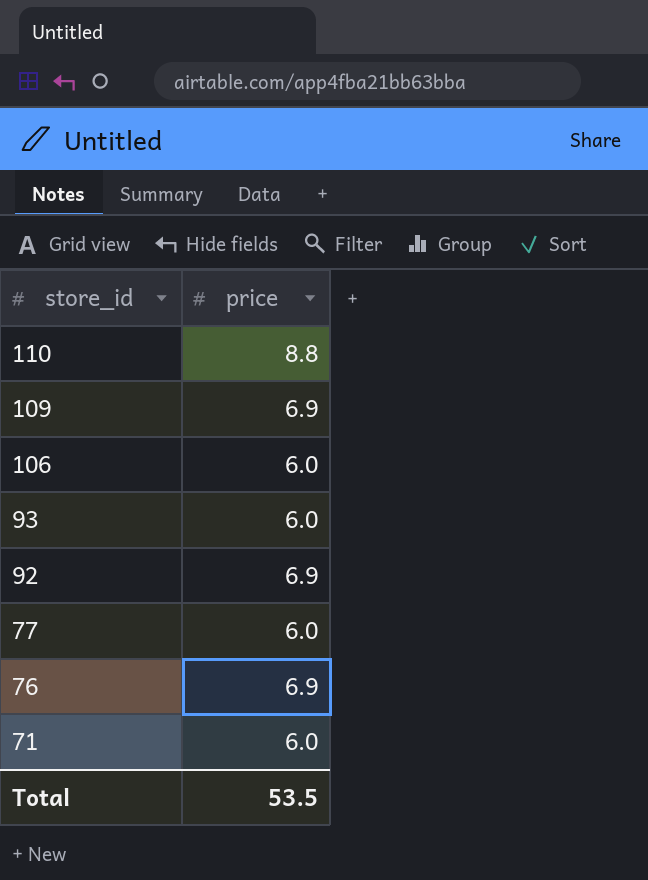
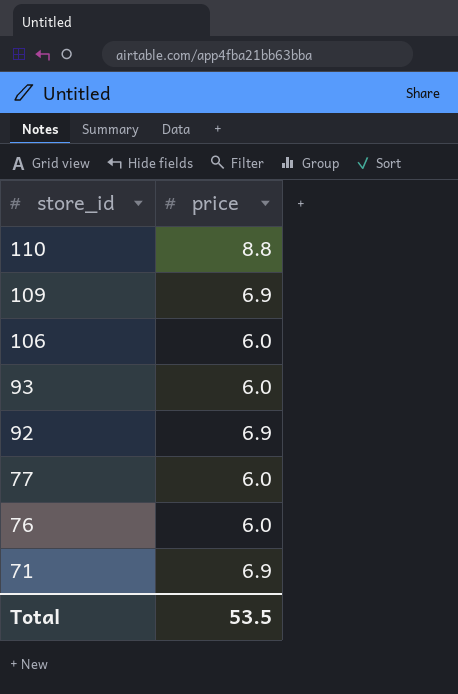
76 | price: 6.9 -> 6.0
71 | price: 6.0 -> 6.9

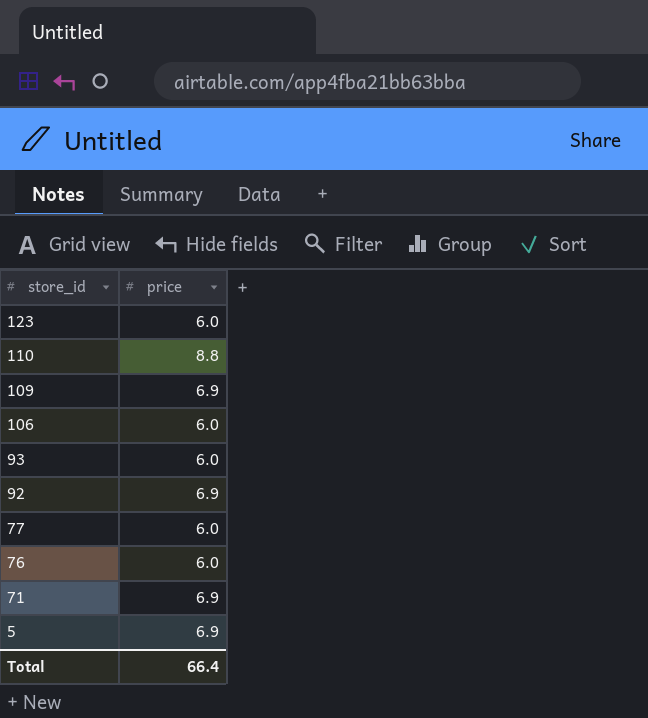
row 123: none -> 6.0
row 5: none -> 6.9
Total | price: 53.5 -> 66.4

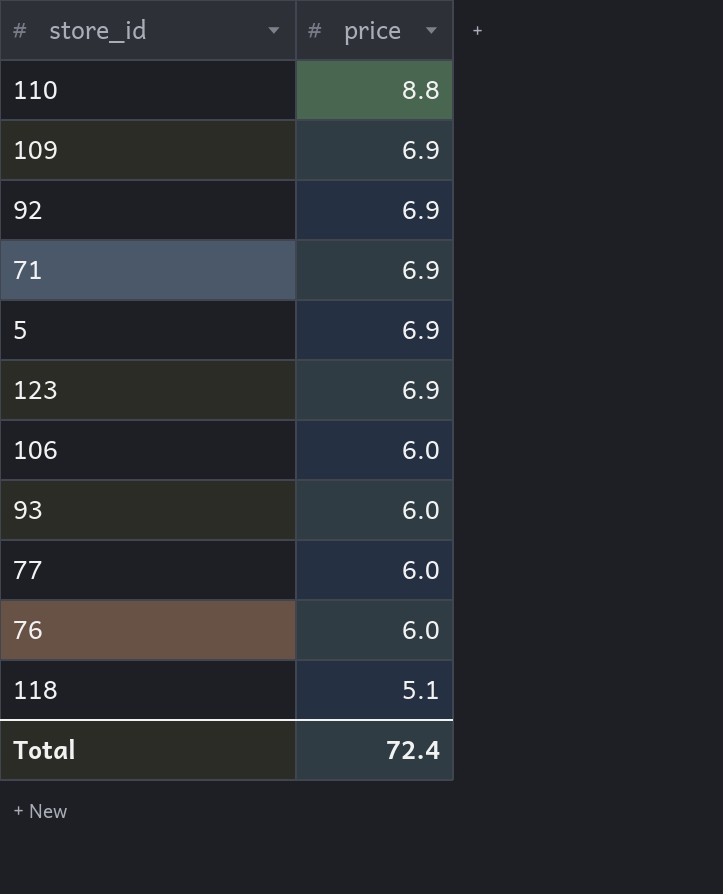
row order: store_id descending -> price descending
123 | price: 6.0 -> 6.9
row 118: none -> 5.1
Total | price: 66.4 -> 72.4

